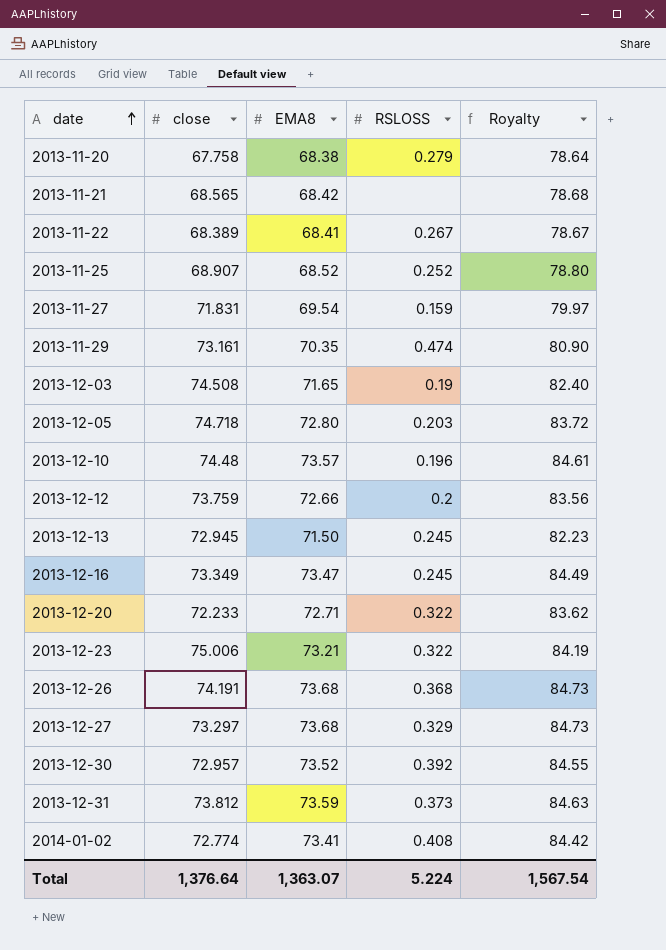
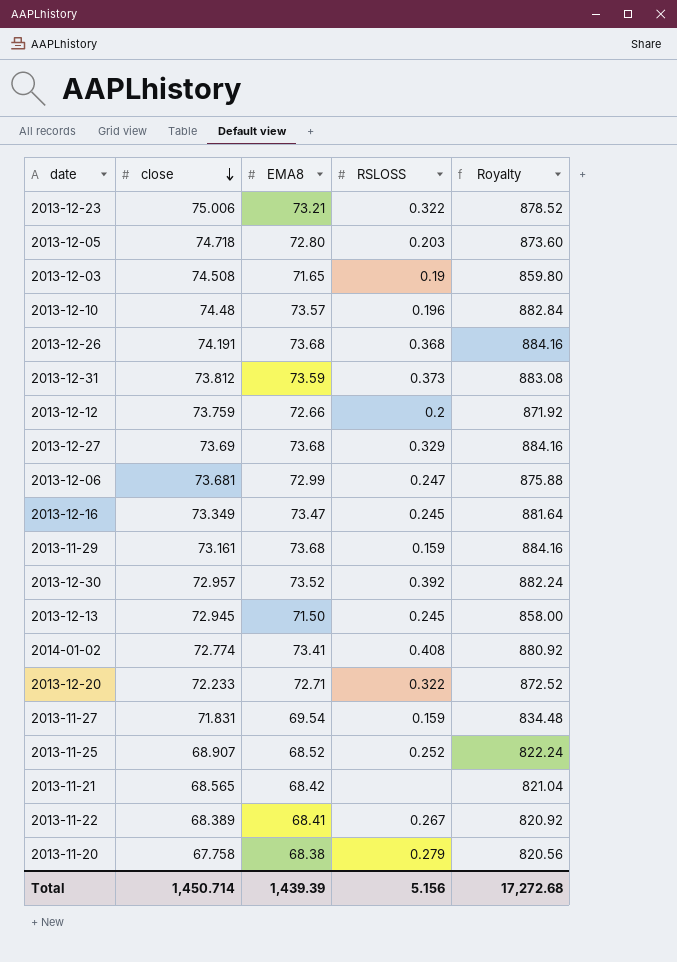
row order: date ascending -> close descending
column Royalty | formula: [EMA8] * 1.15 -> [EMA8] * 12
2013-12-27 | close: 73.297 -> 73.69
row 2013-12-06: none -> 73.681 | 72.99 | 0.247 | 875.88
2013-11-29 | EMA8: 70.35 -> 73.68
2013-11-29 | RSLOSS: 0.474 -> 0.159
Total | close: 1,376.64 -> 1,450.714
Total | EMA8: 1,363.07 -> 1,439.39
Total | RSLOSS: 5.224 -> 5.156
Total | Royalty: 1,567.54 -> 17,272.68

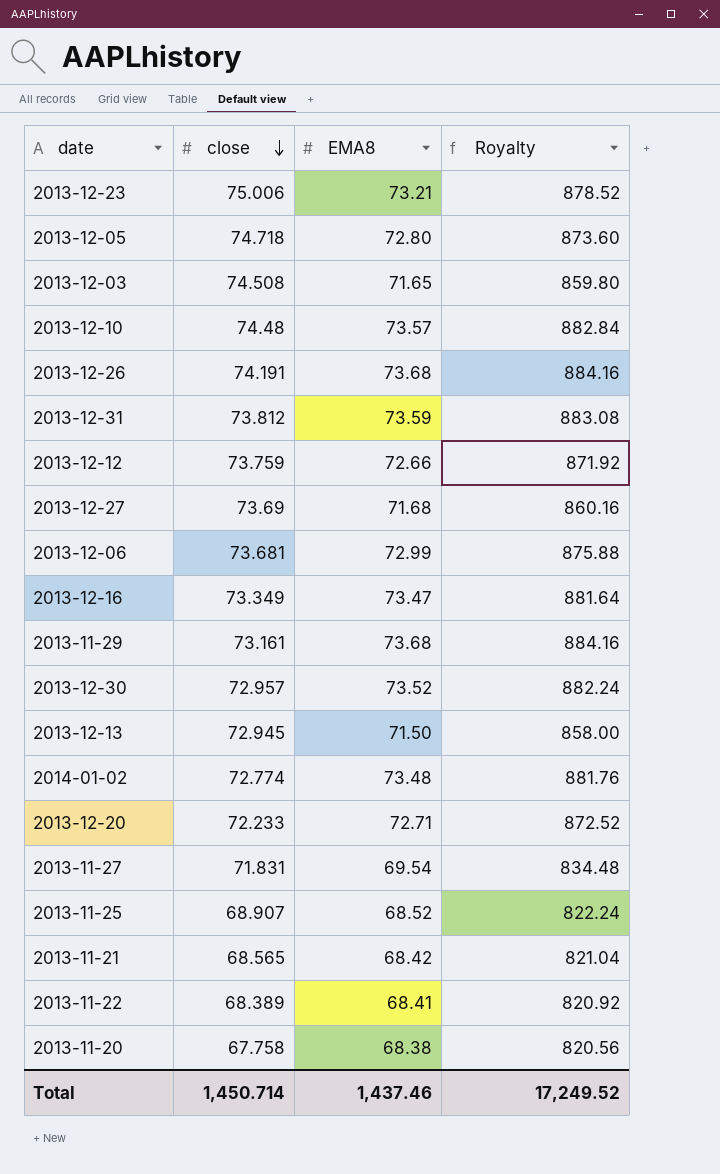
column RSLOSS | position: 4 -> none
2013-12-27 | EMA8: 73.68 -> 71.68
2013-12-27 | Royalty: 884.16 -> 860.16
2014-01-02 | EMA8: 73.41 -> 73.48
2014-01-02 | Royalty: 880.92 -> 881.76
Total | EMA8: 1,439.39 -> 1,437.46
Total | Royalty: 17,272.68 -> 17,249.52

